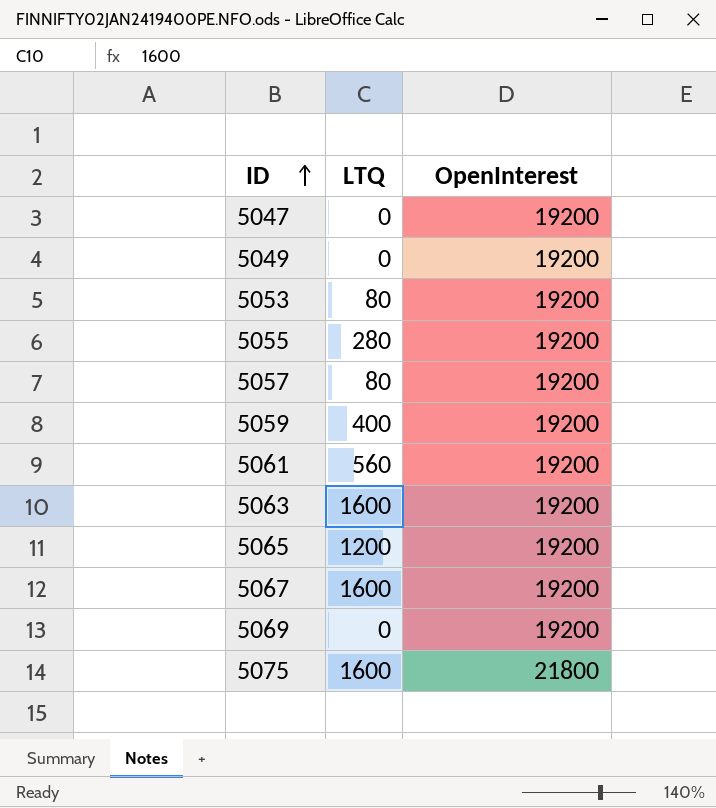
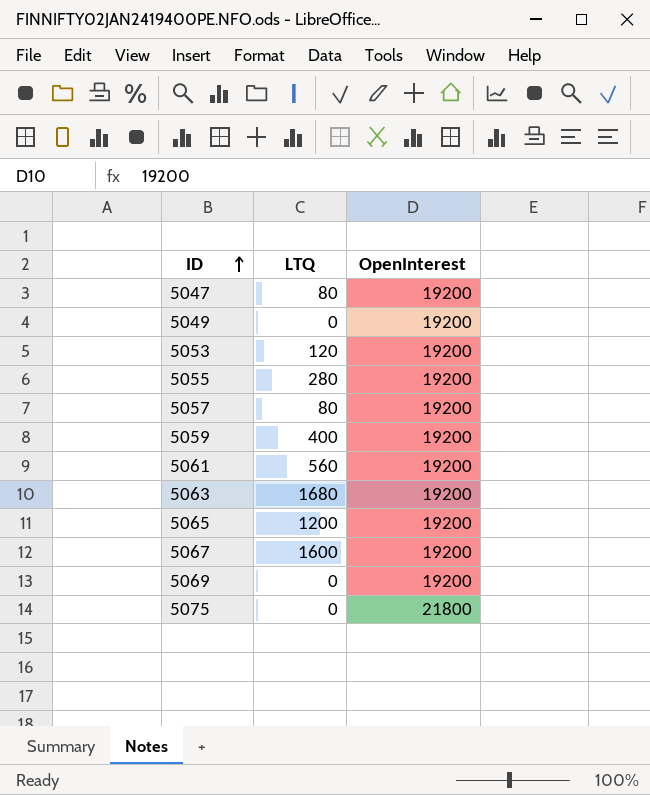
5047 | LTQ: 0 -> 80
5053 | LTQ: 80 -> 120
5063 | LTQ: 1600 -> 1680
5075 | LTQ: 1600 -> 0

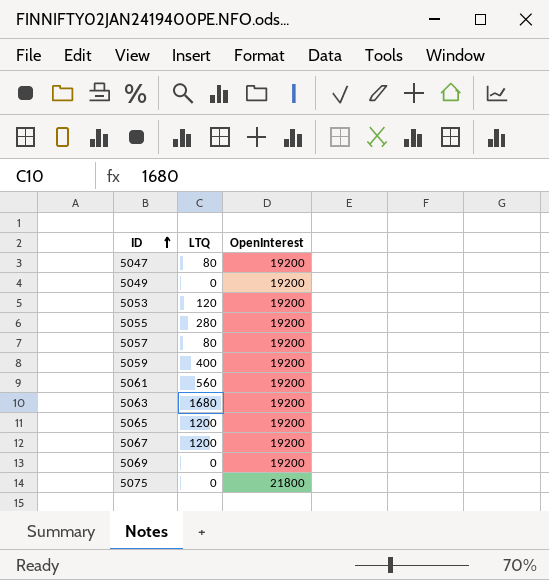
5067 | LTQ: 1600 -> 1200

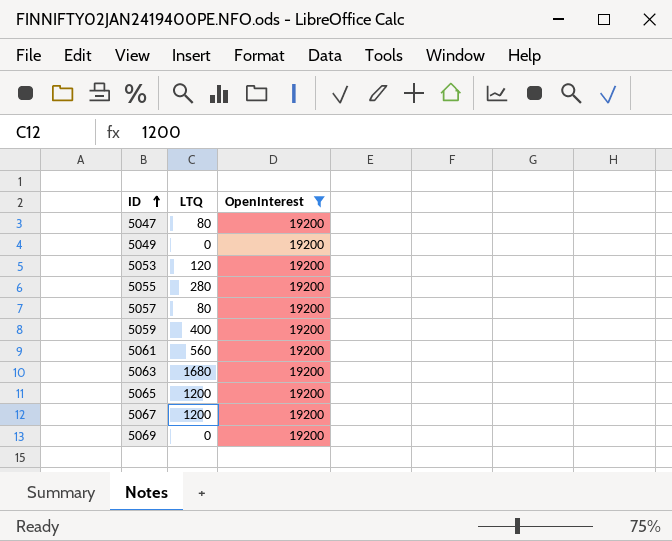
filter: none -> OpenInterest = 19200

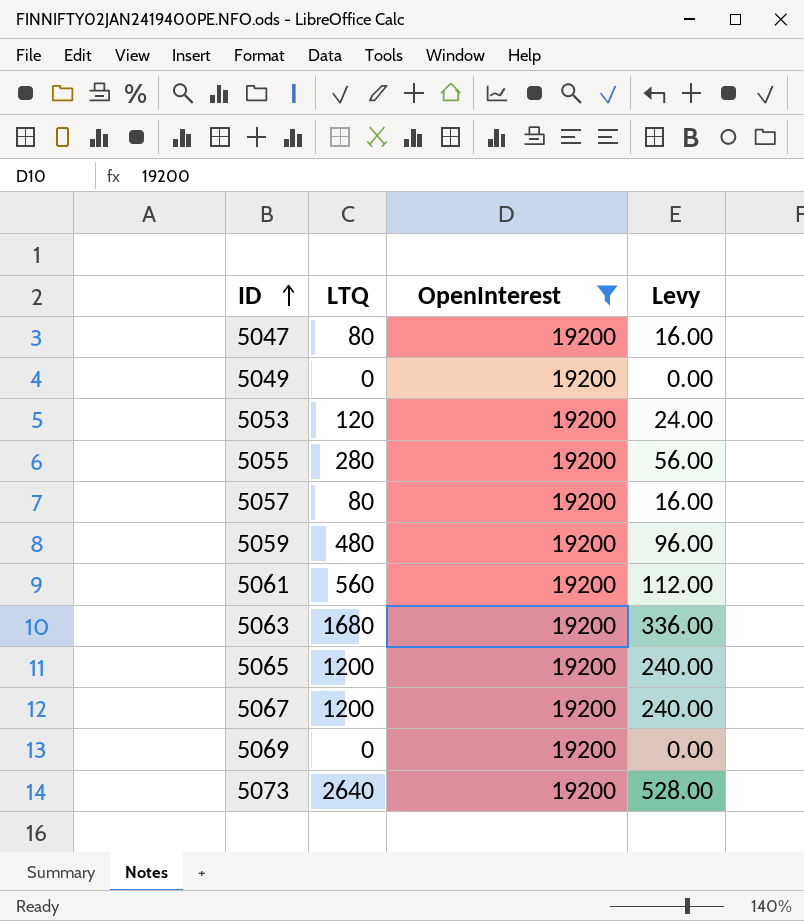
column Levy | formula: none -> [LTQ] * 0.2
5059 | LTQ: 400 -> 480
row 5073: none -> 2640 | 19200 | 528.00

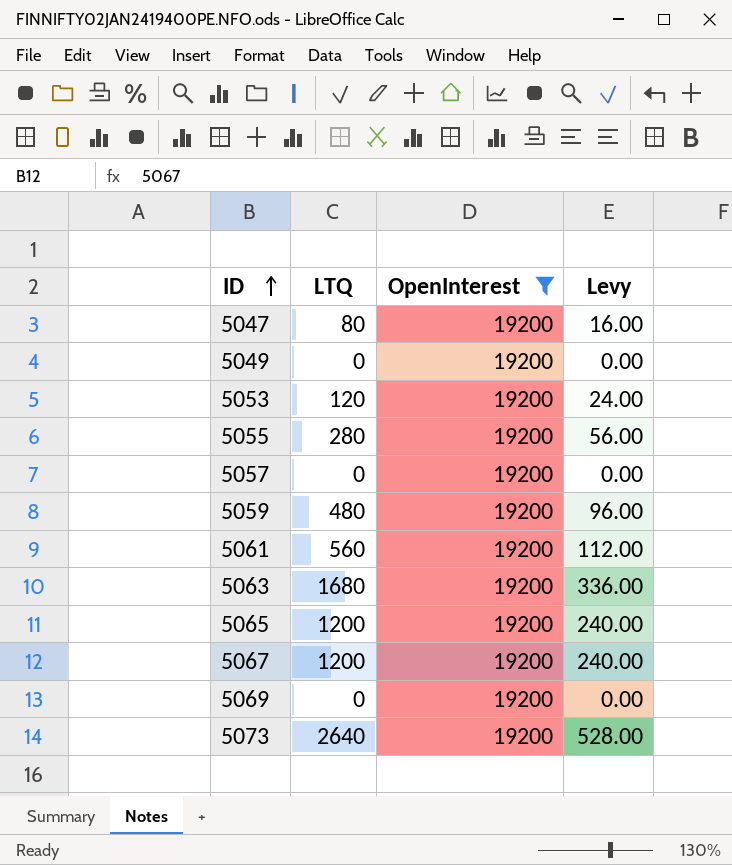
5057 | LTQ: 80 -> 0
5057 | Levy: 16.00 -> 0.00

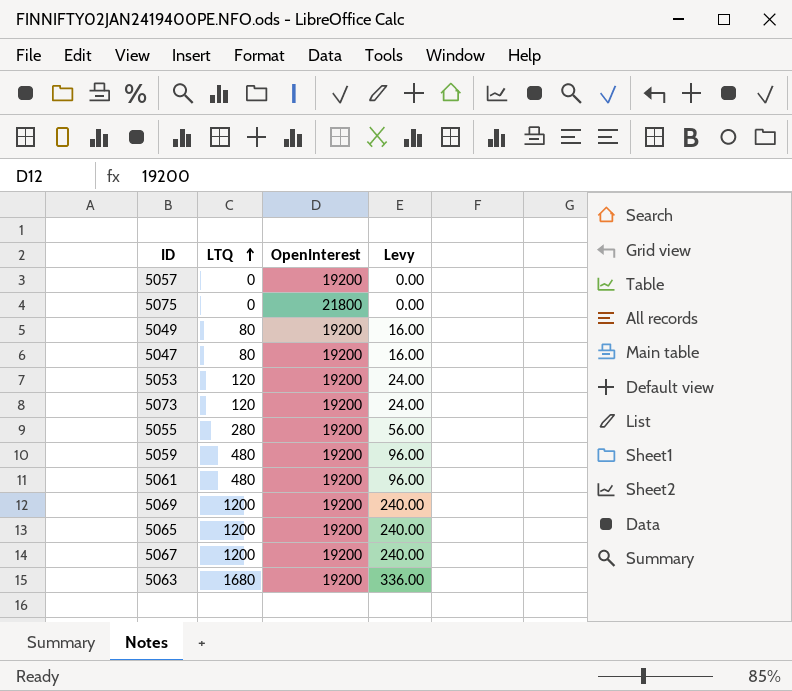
filter: OpenInterest = 19200 -> none
row order: ID ascending -> LTQ ascending
5049 | LTQ: 0 -> 80
5049 | Levy: 0.00 -> 16.00
5073 | LTQ: 2640 -> 120
5073 | Levy: 528.00 -> 24.00
5061 | LTQ: 560 -> 480
5061 | Levy: 112.00 -> 96.00
5069 | LTQ: 0 -> 1200
5069 | Levy: 0.00 -> 240.00

